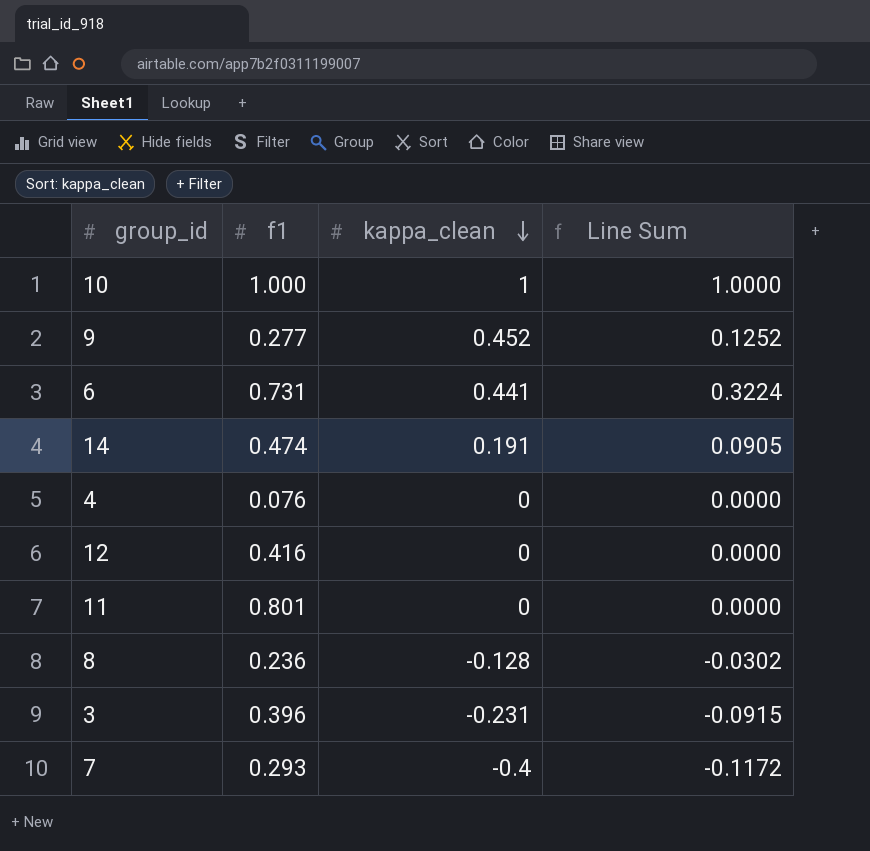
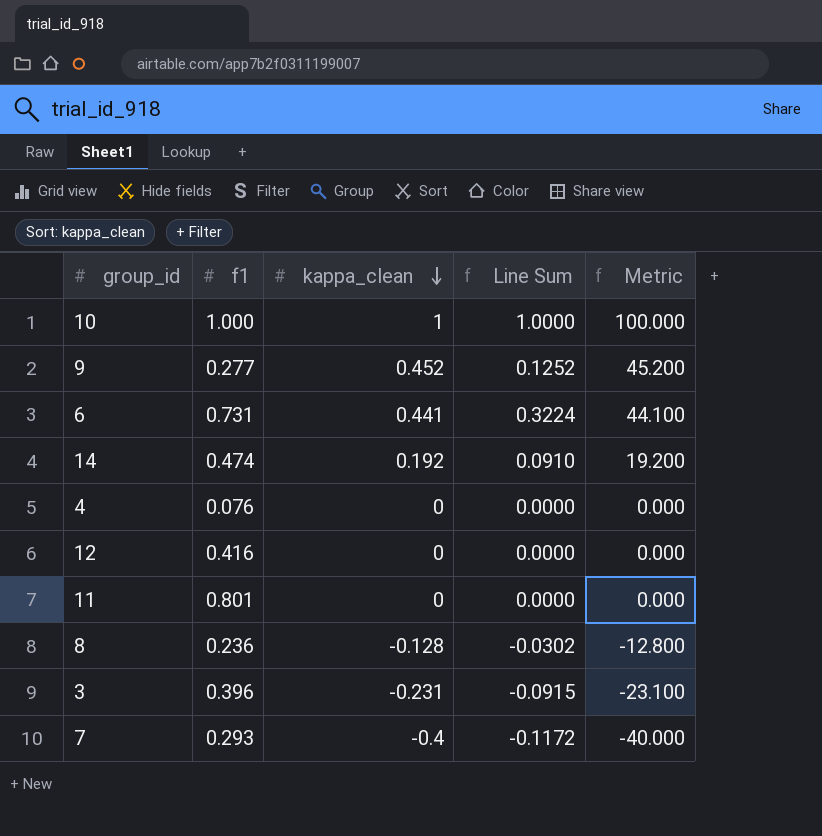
column Metric | formula: none -> [kappa_clean] * 100
14 | kappa_clean: 0.191 -> 0.192
14 | Line Sum: 0.0905 -> 0.0910

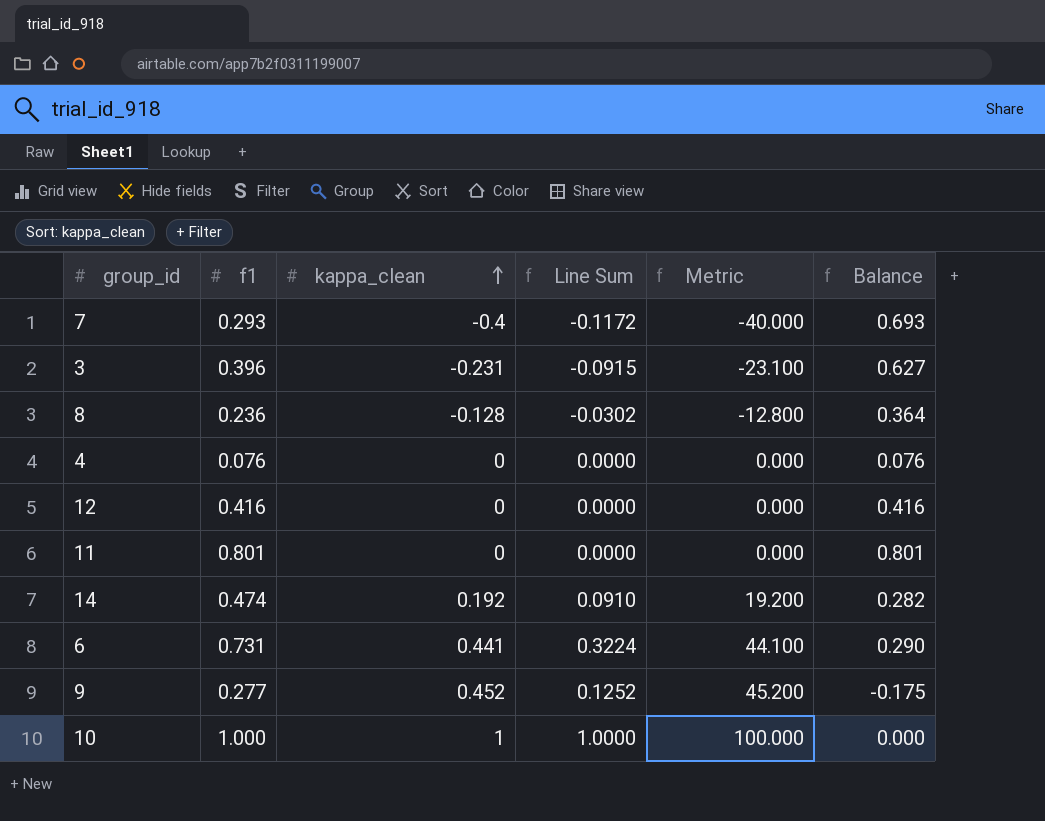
row order: kappa_clean descending -> kappa_clean ascending
column Balance | formula: none -> [f1] - [kappa_clean]

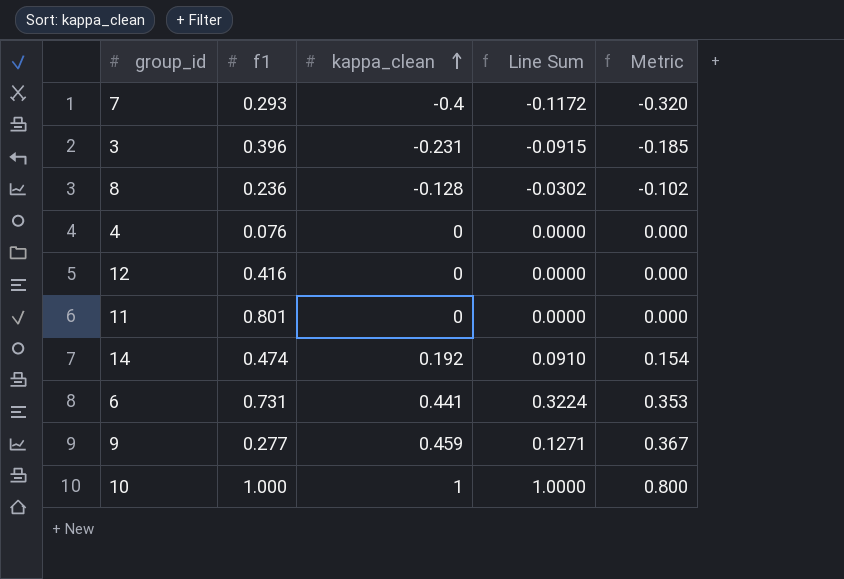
column Balance | formula: [f1] - [kappa_clean] -> none
column Metric | formula: [kappa_clean] * 100 -> [kappa_clean] * 0.8
9 | kappa_clean: 0.452 -> 0.459
9 | Line Sum: 0.1252 -> 0.1271

